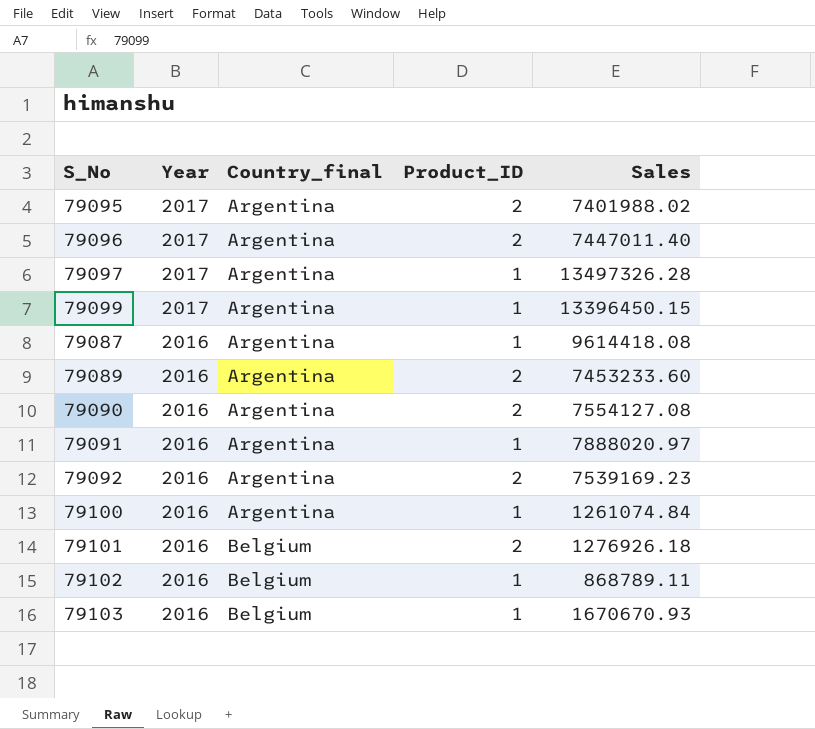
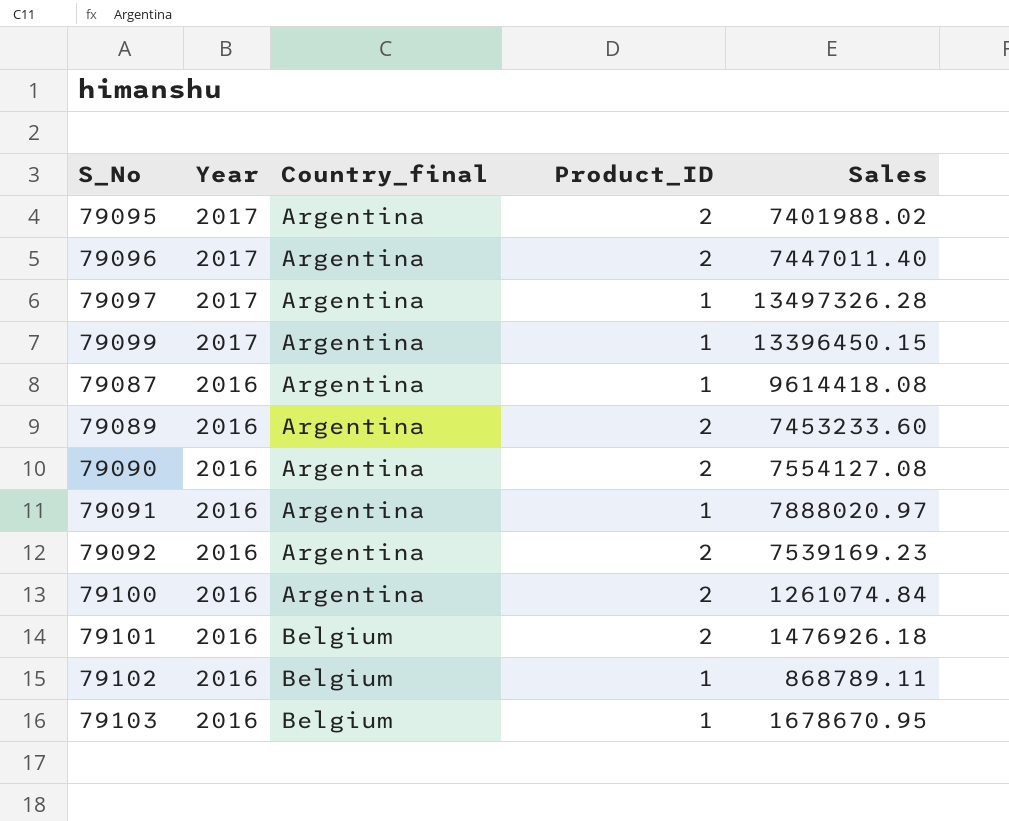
79100 | Product_ID: 1 -> 2
79101 | Sales: 1276926.18 -> 1476926.18
79103 | Sales: 1670670.93 -> 1678670.95

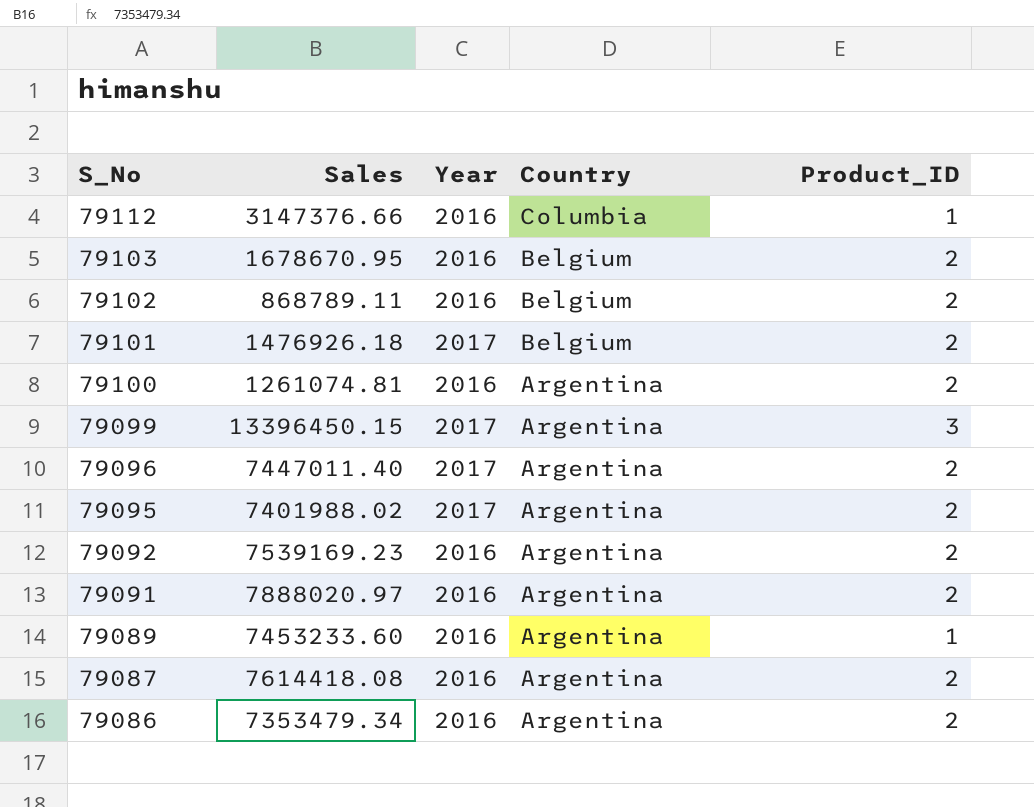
row order: Year descending -> S_No descending
column Sales | position: 5 -> 2
column name: Country_final -> Country
row 79097: 2017 | Argentina | 1 | 13497326.28 -> none
row 79090: 2016 | Argentina | 2 | 7554127.08 -> none
row 79112: none -> 3147376.66 | 2016 | Columbia | 1
79103 | Product_ID: 1 -> 2
79102 | Product_ID: 1 -> 2
79101 | Year: 2016 -> 2017
79100 | Sales: 1261074.84 -> 1261074.81
79099 | Product_ID: 1 -> 3
79091 | Product_ID: 1 -> 2
79089 | Product_ID: 2 -> 1
79087 | Sales: 9614418.08 -> 7614418.08
79087 | Product_ID: 1 -> 2
row 79086: none -> 7353479.34 | 2016 | Argentina | 2

